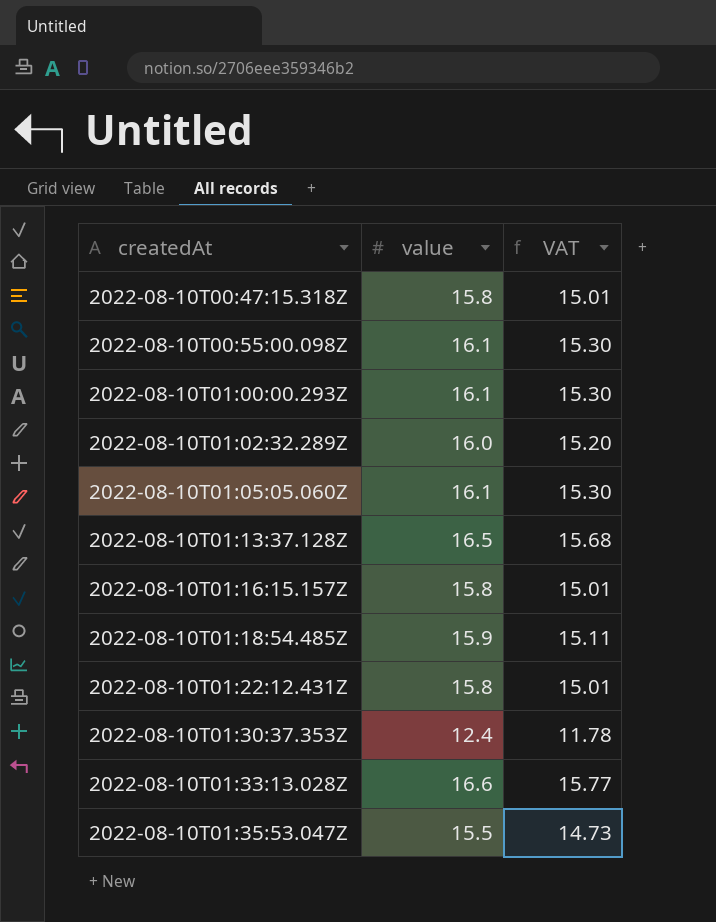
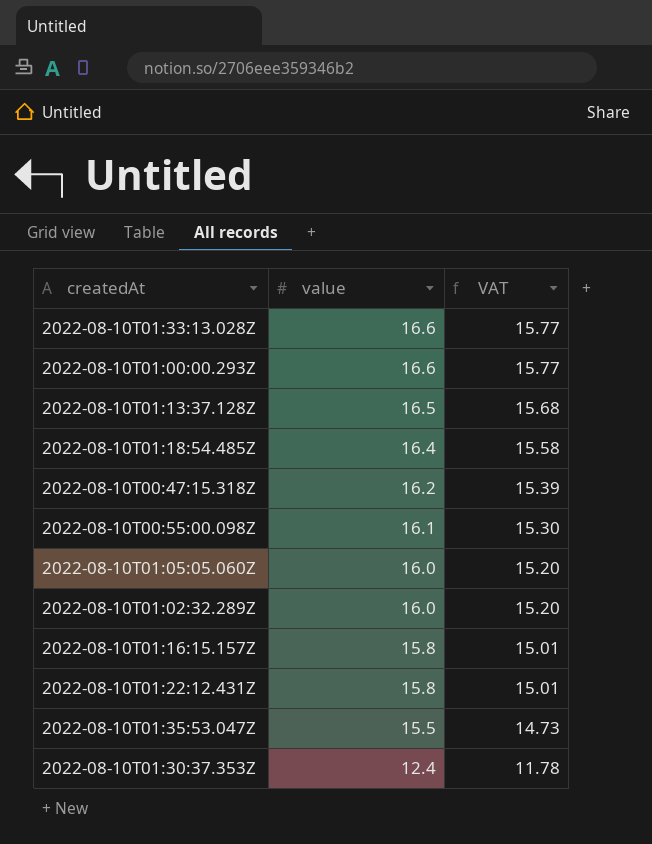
row order: createdAt ascending -> value descending
2022-08-10T01:00:00.293Z | value: 16.1 -> 16.6
2022-08-10T01:00:00.293Z | VAT: 15.30 -> 15.77
2022-08-10T01:18:54.485Z | value: 15.9 -> 16.4
2022-08-10T01:18:54.485Z | VAT: 15.11 -> 15.58
2022-08-10T00:47:15.318Z | value: 15.8 -> 16.2
2022-08-10T00:47:15.318Z | VAT: 15.01 -> 15.39
2022-08-10T01:05:05.060Z | value: 16.1 -> 16.0
2022-08-10T01:05:05.060Z | VAT: 15.30 -> 15.20

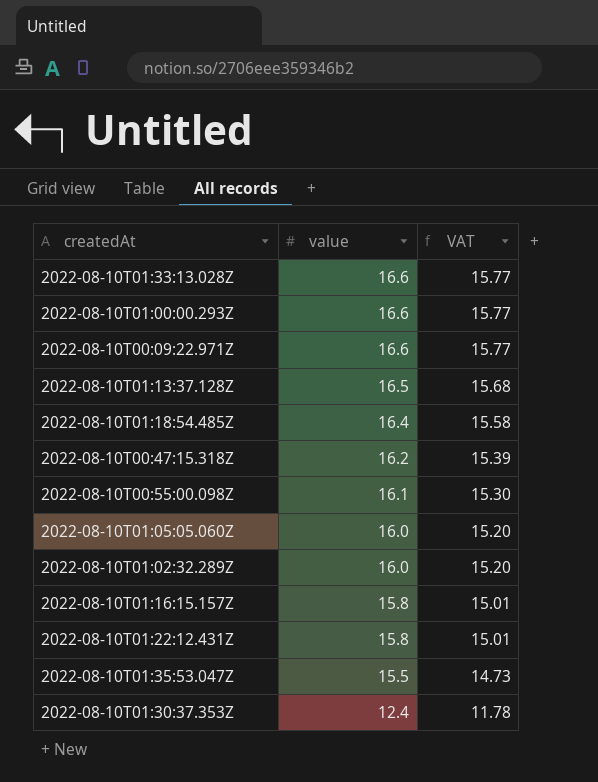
row 2022-08-10T00:09:22.971Z: none -> 16.6 | 15.77

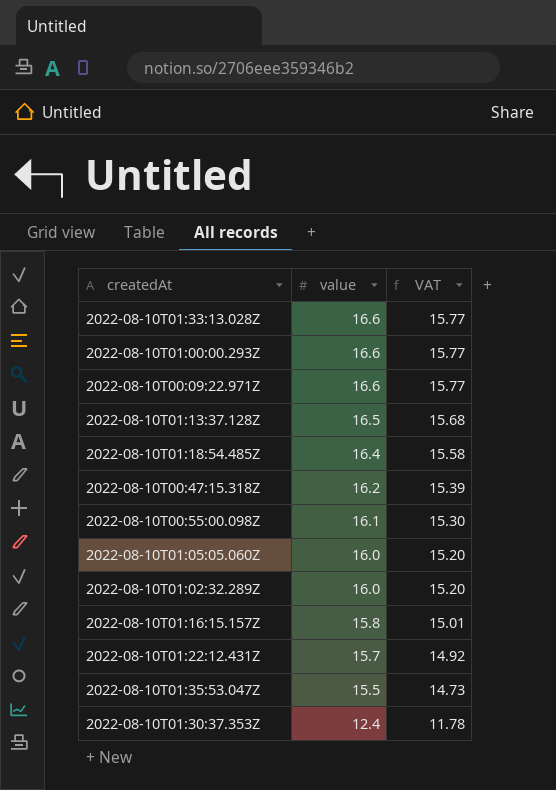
2022-08-10T01:22:12.431Z | value: 15.8 -> 15.7
2022-08-10T01:22:12.431Z | VAT: 15.01 -> 14.92

